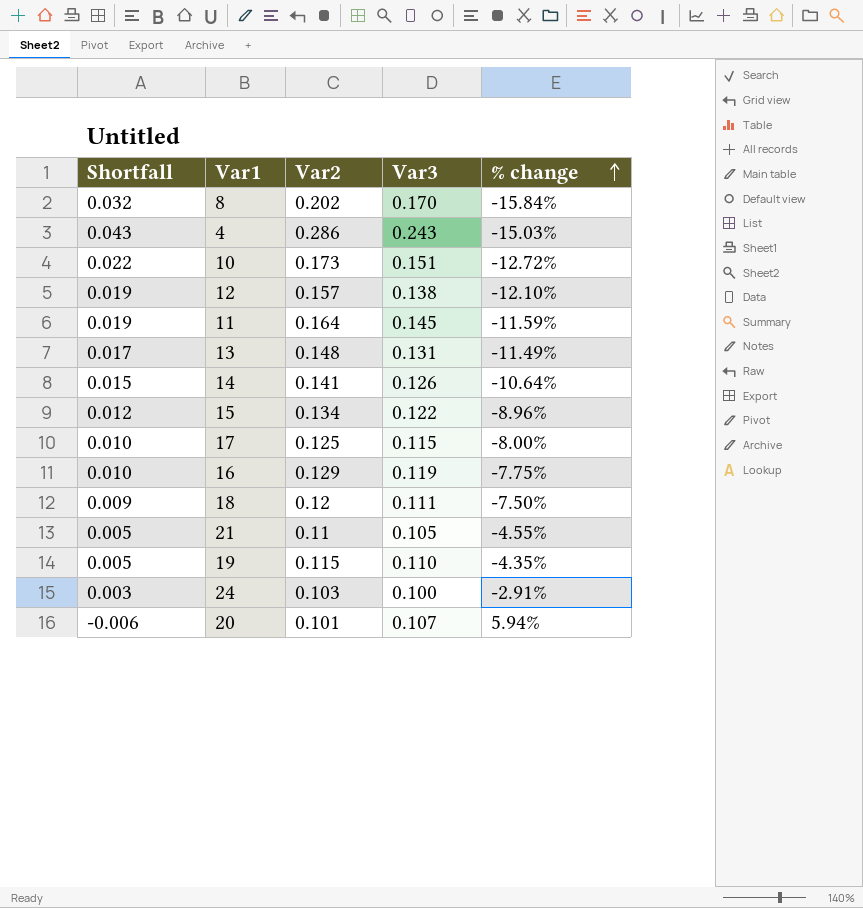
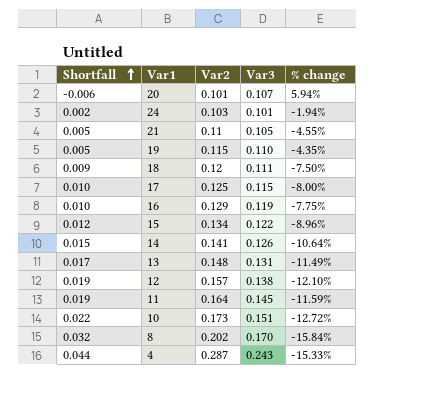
row order: % change ascending -> Shortfall ascending
24 | Shortfall: 0.003 -> 0.002
24 | Var3: 0.100 -> 0.101
24 | % change: -2.91% -> -1.94%
4 | Shortfall: 0.043 -> 0.044
4 | Var2: 0.286 -> 0.287
4 | % change: -15.03% -> -15.33%

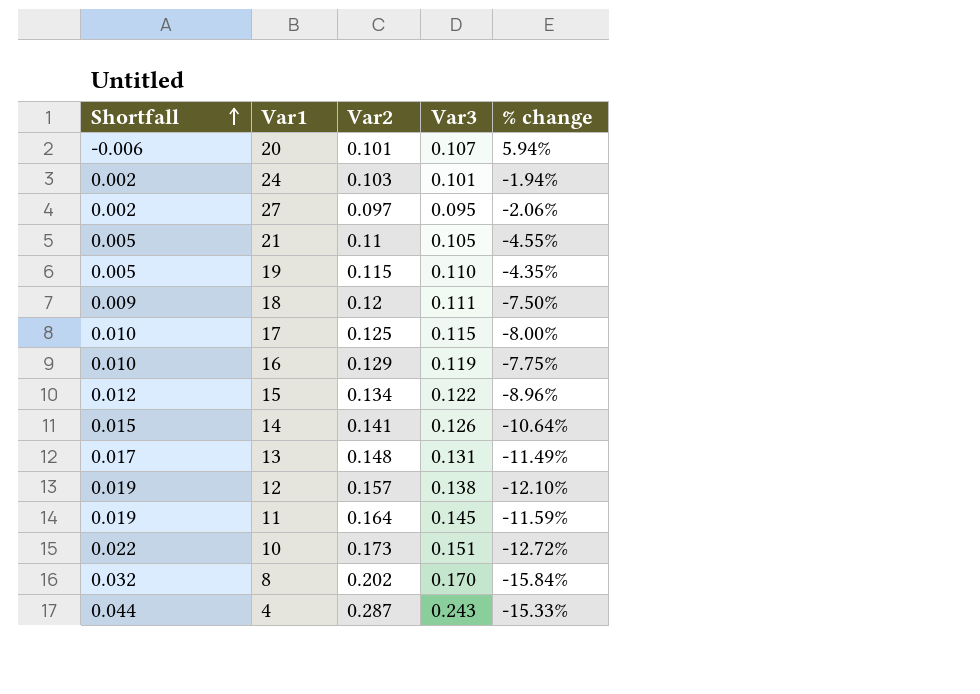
row 27: none -> 0.002 | 0.097 | 0.095 | -2.06%

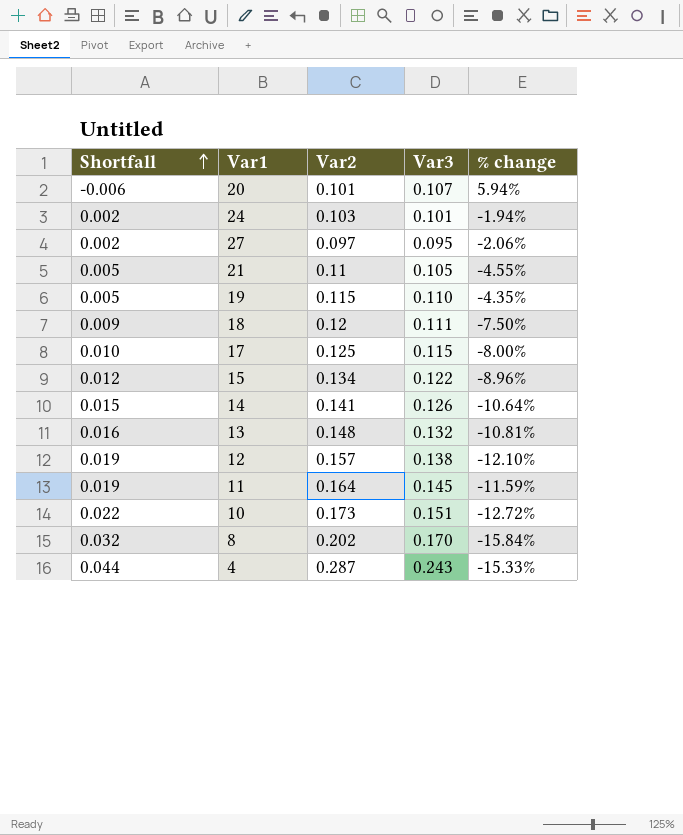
row 16: 0.010 | 0.129 | 0.119 | -7.75% -> none
13 | Shortfall: 0.017 -> 0.016
13 | Var3: 0.131 -> 0.132
13 | % change: -11.49% -> -10.81%

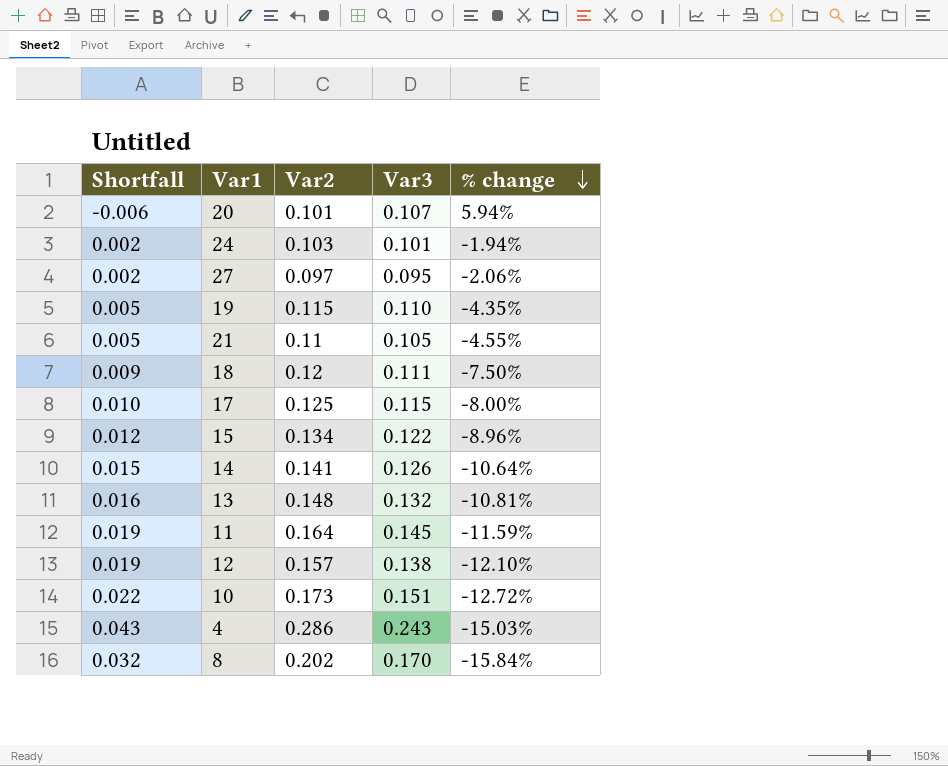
row order: Shortfall ascending -> % change descending
4 | Shortfall: 0.044 -> 0.043
4 | Var2: 0.287 -> 0.286
4 | % change: -15.33% -> -15.03%

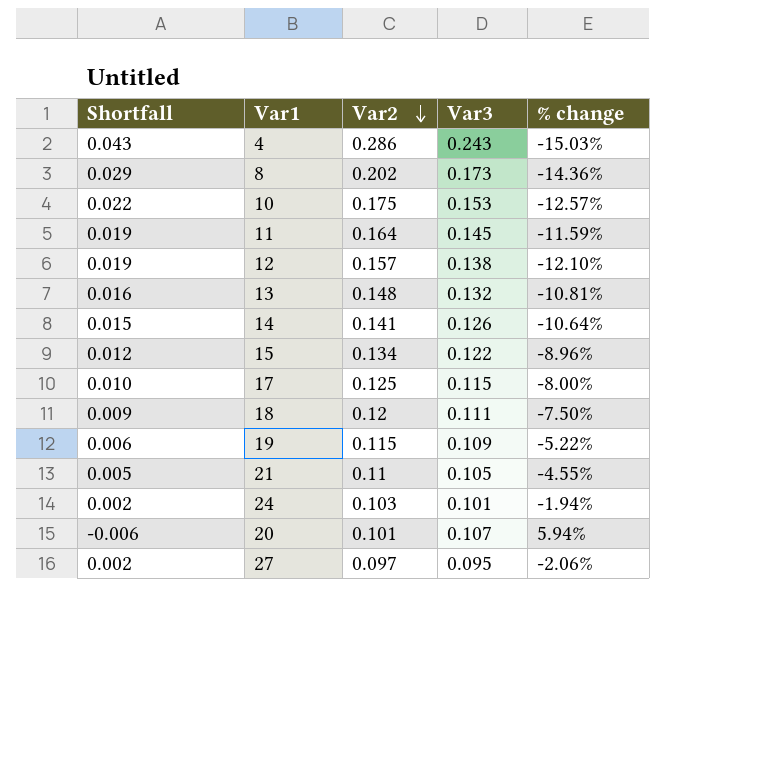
row order: % change descending -> Var2 descending
8 | Shortfall: 0.032 -> 0.029
8 | Var3: 0.170 -> 0.173
8 | % change: -15.84% -> -14.36%
10 | Var2: 0.173 -> 0.175
10 | Var3: 0.151 -> 0.153
10 | % change: -12.72% -> -12.57%
19 | Shortfall: 0.005 -> 0.006
19 | Var3: 0.110 -> 0.109
19 | % change: -4.35% -> -5.22%

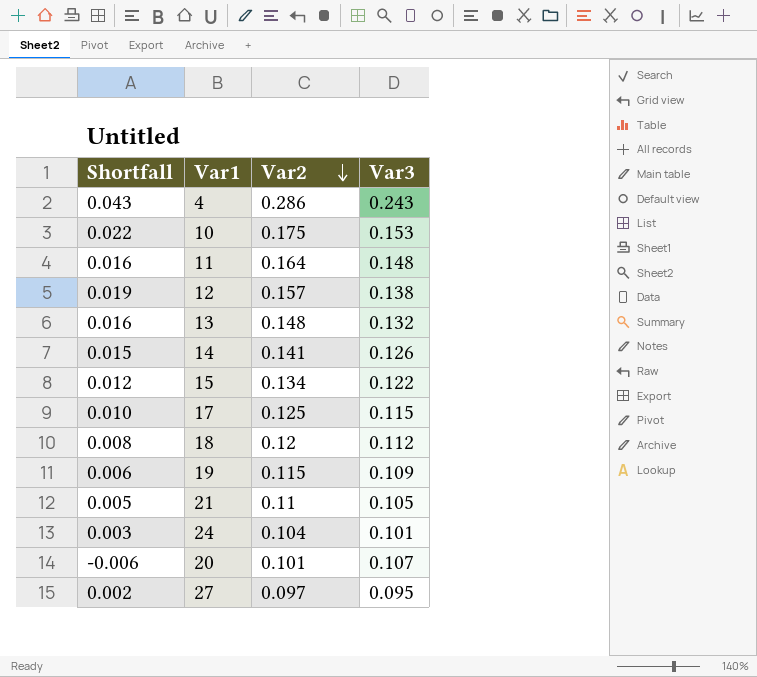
column % change | formula: ([Var3] - [Var2]) / [Var2] -> none
row 8: 0.029 | 0.202 | 0.173 | -14.36% -> none
11 | Shortfall: 0.019 -> 0.016
11 | Var3: 0.145 -> 0.148
18 | Shortfall: 0.009 -> 0.008
18 | Var3: 0.111 -> 0.112
24 | Shortfall: 0.002 -> 0.003
24 | Var2: 0.103 -> 0.104

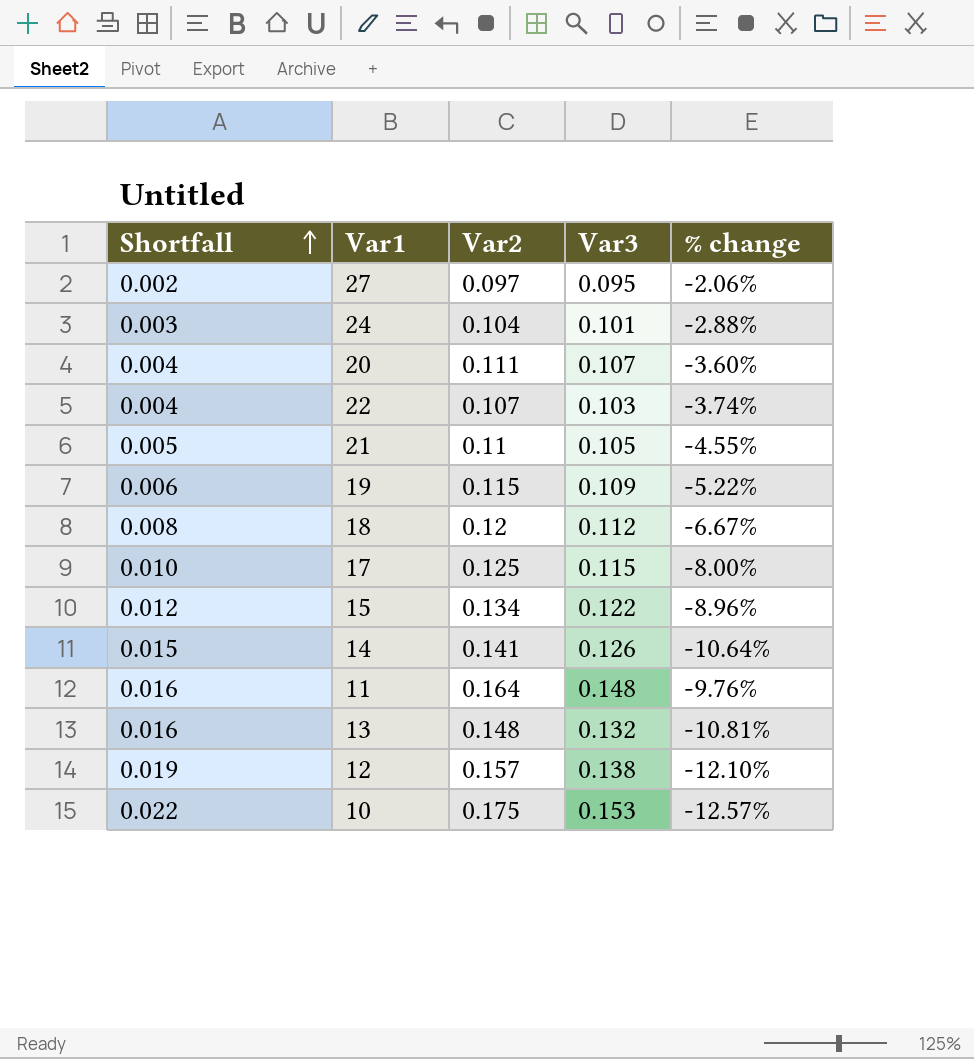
row order: Var2 descending -> Shortfall ascending
column % change | formula: none -> ([Var3] - [Var2]) / [Var2]
row 4: 0.043 | 0.286 | 0.243 -> none
20 | Shortfall: -0.006 -> 0.004
20 | Var2: 0.101 -> 0.111
row 22: none -> 0.004 | 0.107 | 0.103 | -3.74%

